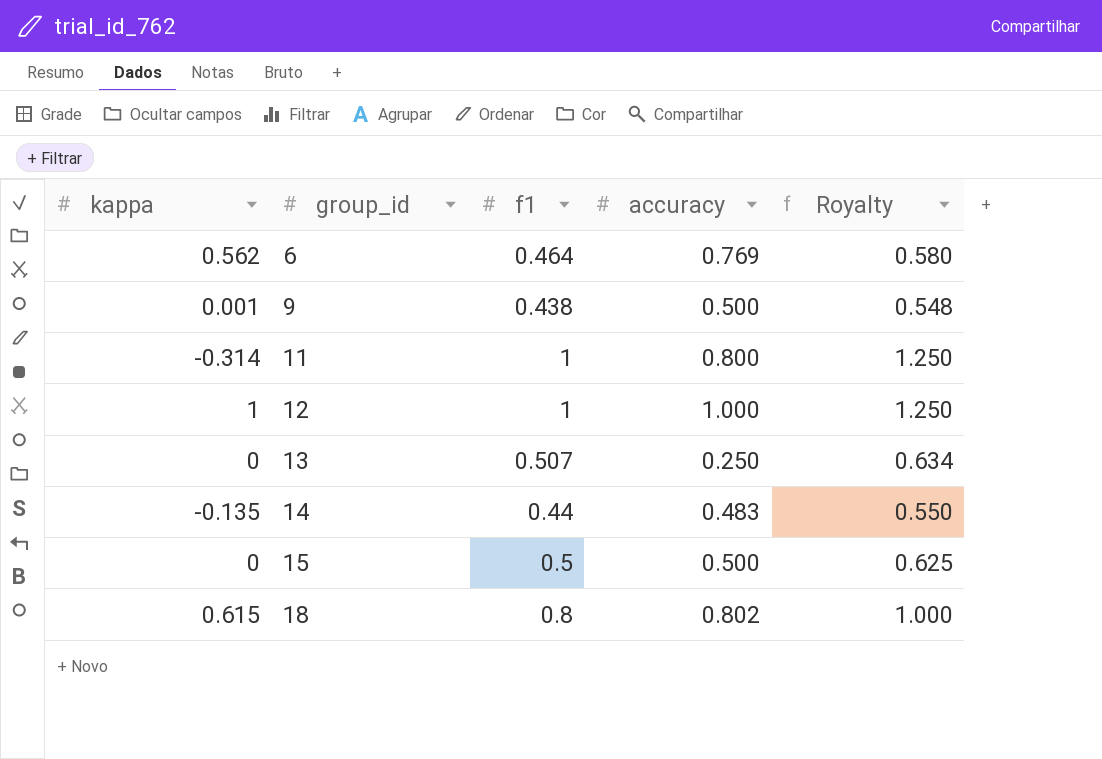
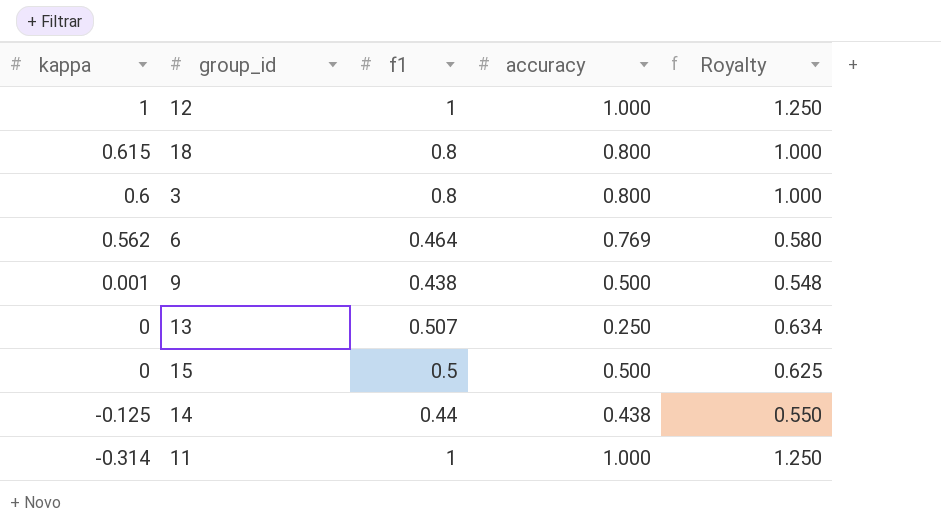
row order: group_id ascending -> kappa descending
18 | accuracy: 0.802 -> 0.800
row 3: none -> 0.6 | 0.8 | 0.800 | 1.000
14 | kappa: -0.135 -> -0.125
14 | accuracy: 0.483 -> 0.438
11 | accuracy: 0.800 -> 1.000

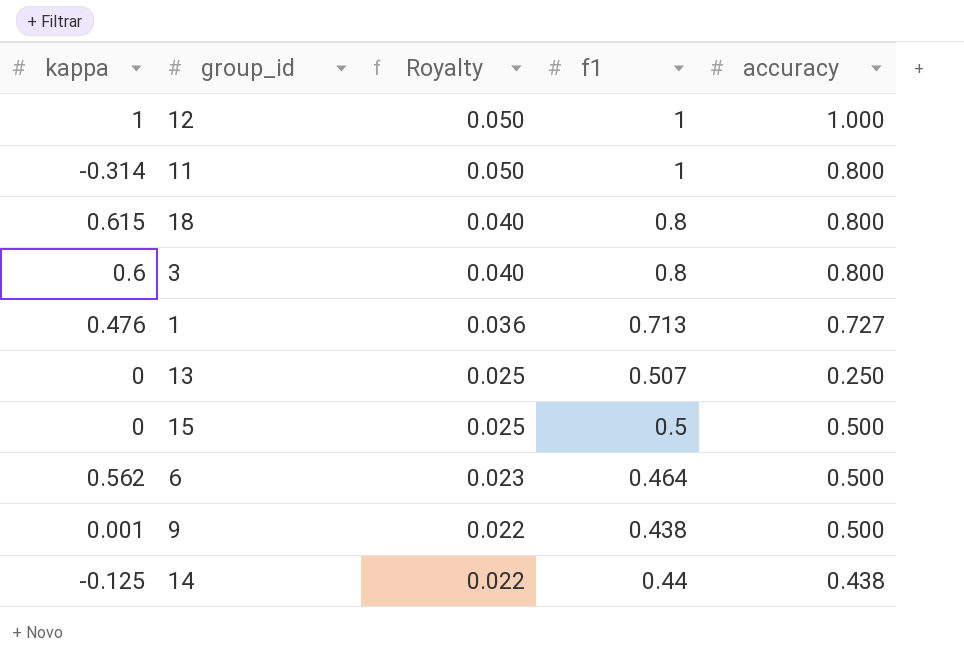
row order: kappa descending -> Royalty descending
column Royalty | formula: [f1] * 1.25 -> [f1] * 0.05
column Royalty | position: 5 -> 3
11 | accuracy: 1.000 -> 0.800
row 1: none -> 0.476 | 0.036 | 0.713 | 0.727
6 | accuracy: 0.769 -> 0.500

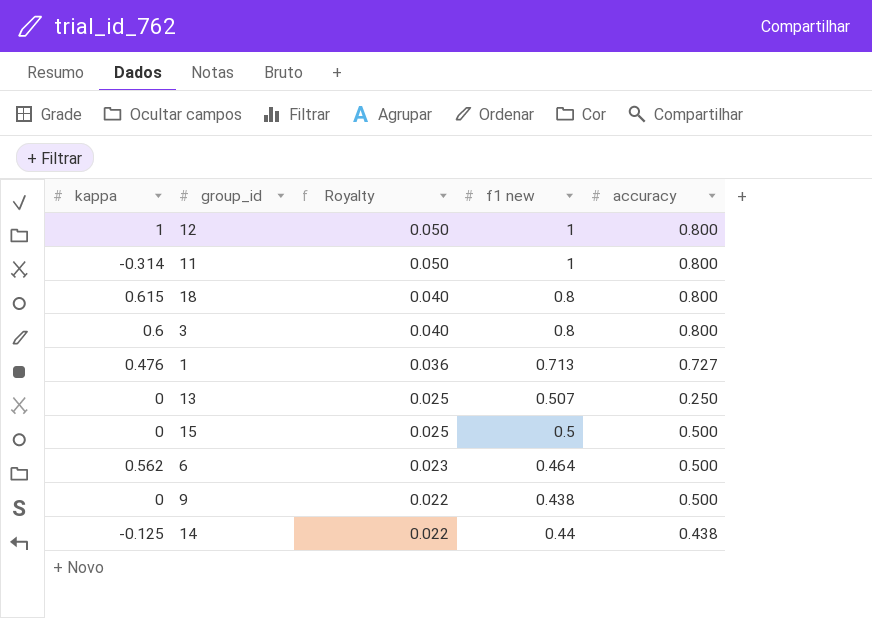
column name: f1 -> f1 new
12 | accuracy: 1.000 -> 0.800
9 | kappa: 0.001 -> 0

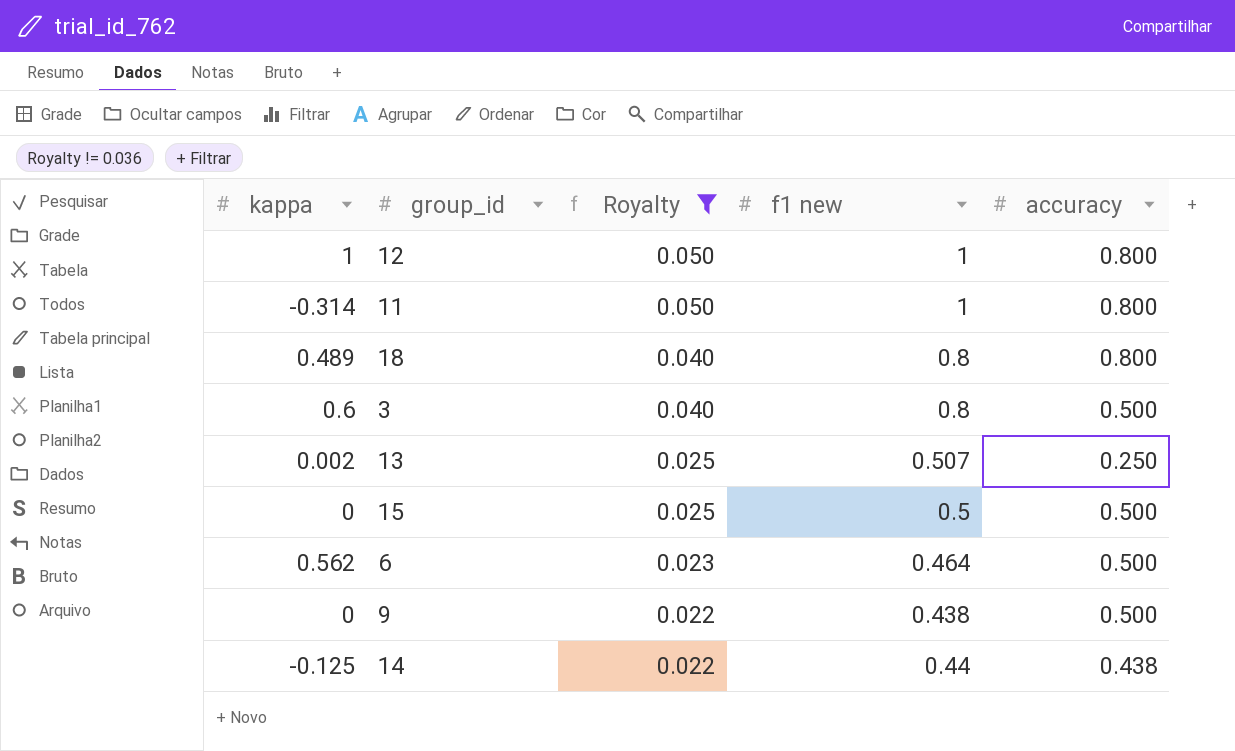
filter: none -> Royalty != 0.036
18 | kappa: 0.615 -> 0.489
3 | accuracy: 0.800 -> 0.500
13 | kappa: 0 -> 0.002

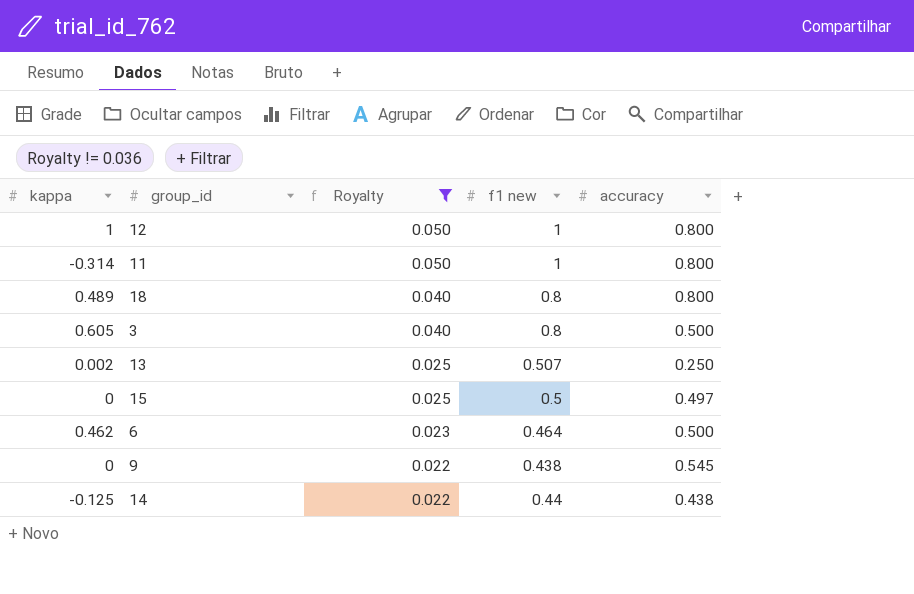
3 | kappa: 0.6 -> 0.605
15 | accuracy: 0.500 -> 0.497
6 | kappa: 0.562 -> 0.462
9 | accuracy: 0.500 -> 0.545

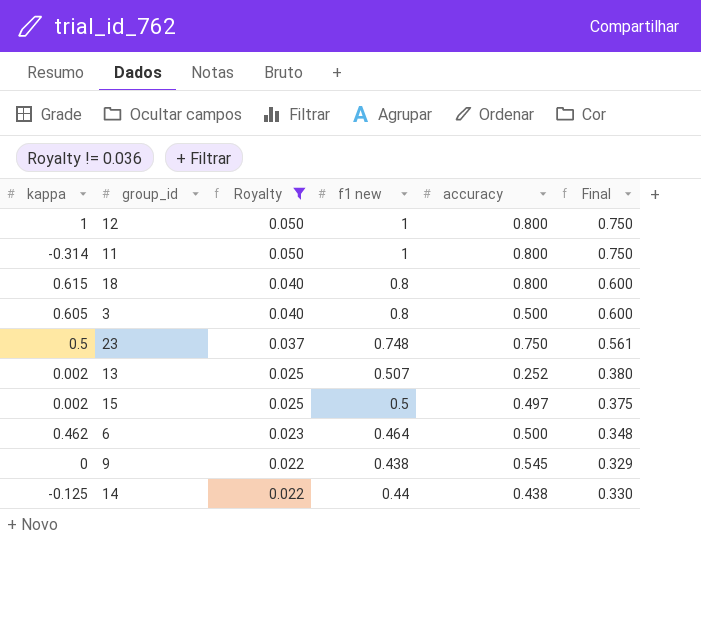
column Final | formula: none -> [f1 new] * 0.75
18 | kappa: 0.489 -> 0.615
row 23: none -> 0.5 | 0.037 | 0.748 | 0.750 | 0.561
13 | accuracy: 0.250 -> 0.252
15 | kappa: 0 -> 0.002

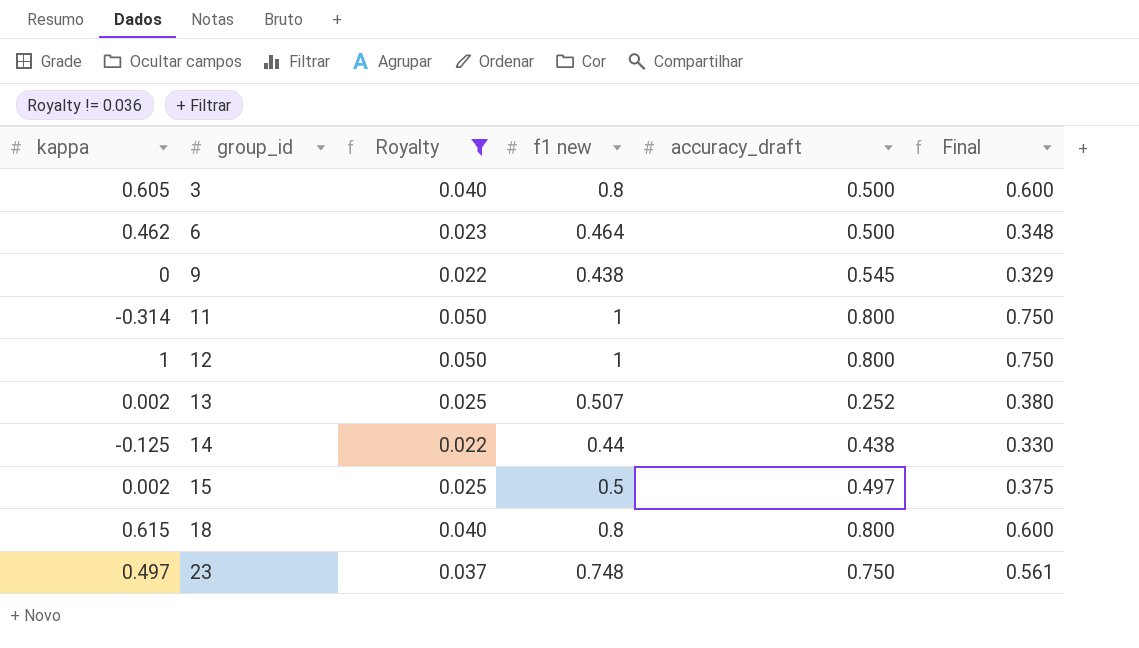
row order: Royalty descending -> group_id ascending
column name: accuracy -> accuracy_draft
23 | kappa: 0.5 -> 0.497

